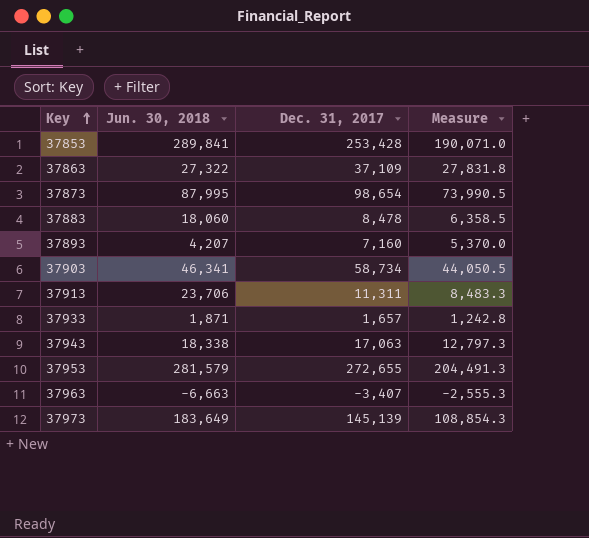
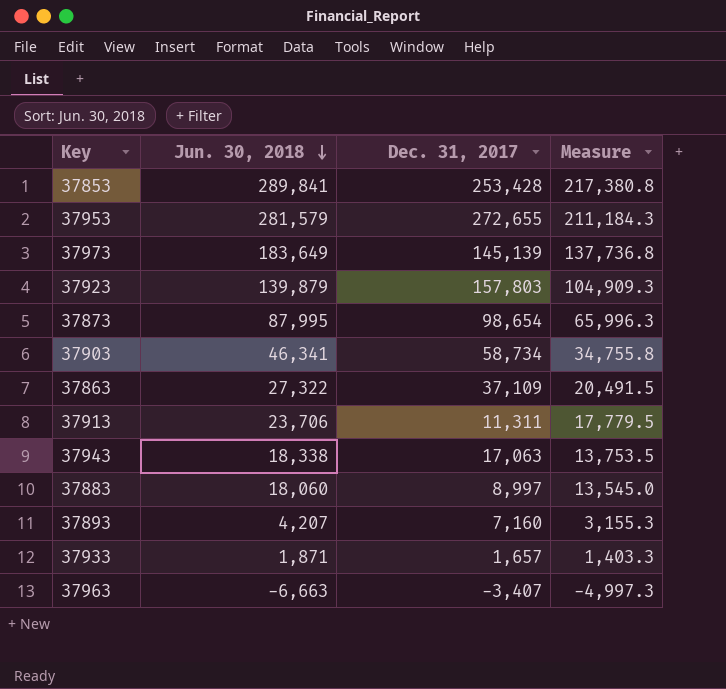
row order: Key ascending -> Jun. 30, 2018 descending
column Measure | formula: [Dec. 31, 2017] * 0.75 -> [Jun. 30, 2018] * 0.75
row 37923: none -> 139,879 | 157,803 | 104,909.3
37883 | Dec. 31, 2017: 8,478 -> 8,997

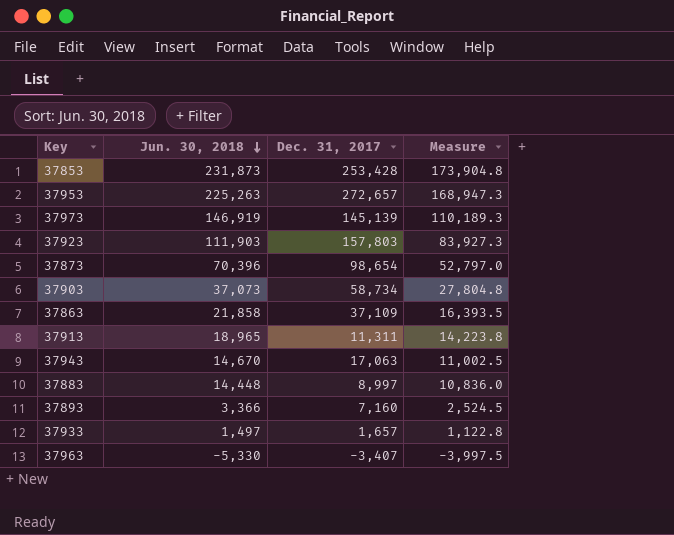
37853 | Jun. 30, 2018: 289,841 -> 231,873
37853 | Measure: 217,380.8 -> 173,904.8
37953 | Jun. 30, 2018: 281,579 -> 225,263
37953 | Dec. 31, 2017: 272,655 -> 272,657
37953 | Measure: 211,184.3 -> 168,947.3
37973 | Jun. 30, 2018: 183,649 -> 146,919
37973 | Measure: 137,736.8 -> 110,189.3
37923 | Jun. 30, 2018: 139,879 -> 111,903
37923 | Measure: 104,909.3 -> 83,927.3
37873 | Jun. 30, 2018: 87,995 -> 70,396
37873 | Measure: 65,996.3 -> 52,797.0
37903 | Jun. 30, 2018: 46,341 -> 37,073
37903 | Measure: 34,755.8 -> 27,804.8
37863 | Jun. 30, 2018: 27,322 -> 21,858
37863 | Measure: 20,491.5 -> 16,393.5
37913 | Jun. 30, 2018: 23,706 -> 18,965
37913 | Measure: 17,779.5 -> 14,223.8
37943 | Jun. 30, 2018: 18,338 -> 14,670
37943 | Measure: 13,753.5 -> 11,002.5
37883 | Jun. 30, 2018: 18,060 -> 14,448
37883 | Measure: 13,545.0 -> 10,836.0
37893 | Jun. 30, 2018: 4,207 -> 3,366
37893 | Measure: 3,155.3 -> 2,524.5
37933 | Jun. 30, 2018: 1,871 -> 1,497
37933 | Measure: 1,403.3 -> 1,122.8
37963 | Jun. 30, 2018: -6,663 -> -5,330
37963 | Measure: -4,997.3 -> -3,997.5

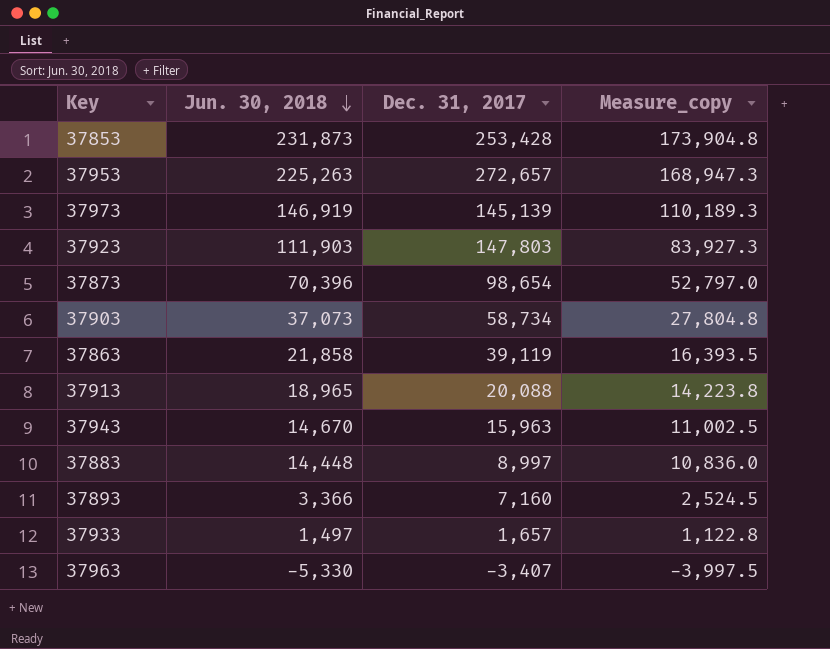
column name: Measure -> Measure_copy
37923 | Dec. 31, 2017: 157,803 -> 147,803
37863 | Dec. 31, 2017: 37,109 -> 39,119
37913 | Dec. 31, 2017: 11,311 -> 20,088
37943 | Dec. 31, 2017: 17,063 -> 15,963

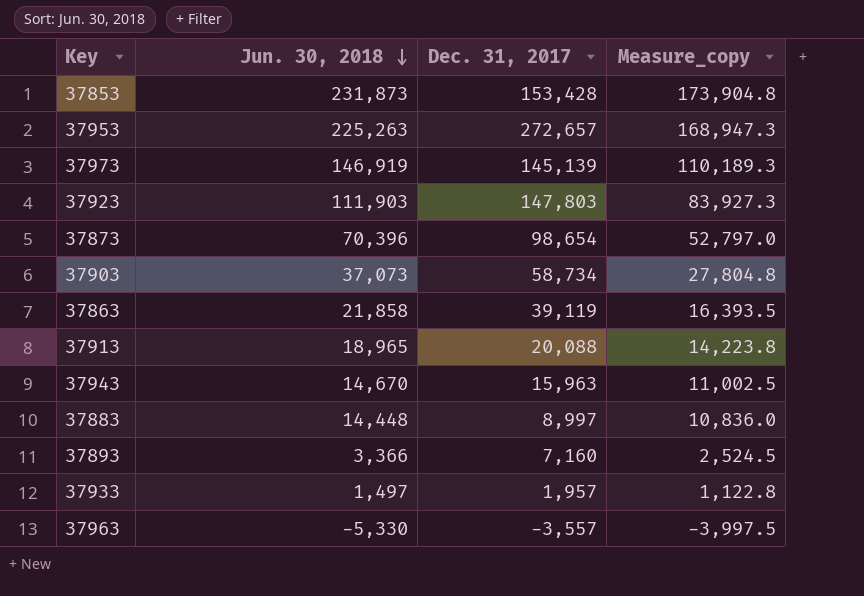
37853 | Dec. 31, 2017: 253,428 -> 153,428
37933 | Dec. 31, 2017: 1,657 -> 1,957
37963 | Dec. 31, 2017: -3,407 -> -3,557

